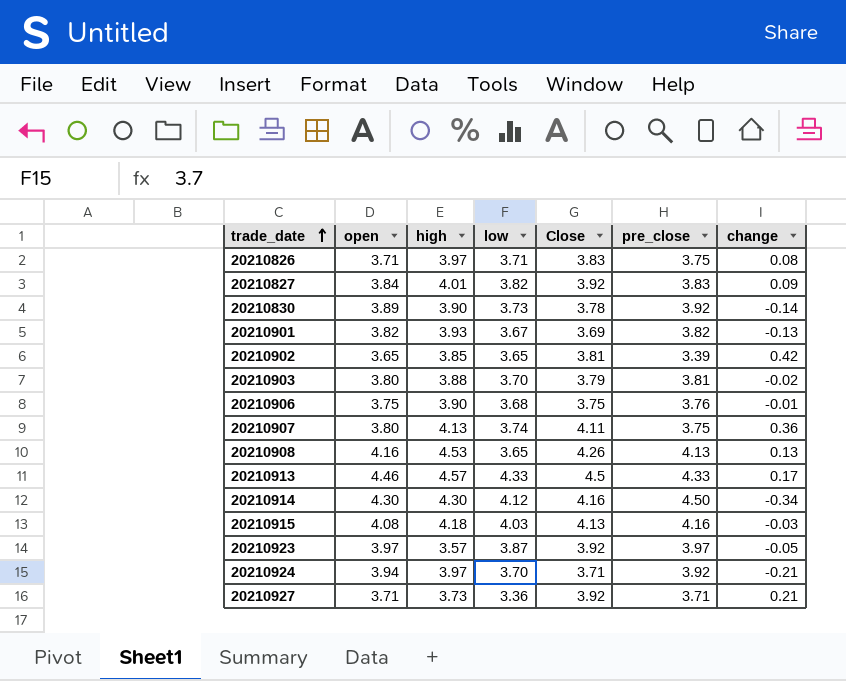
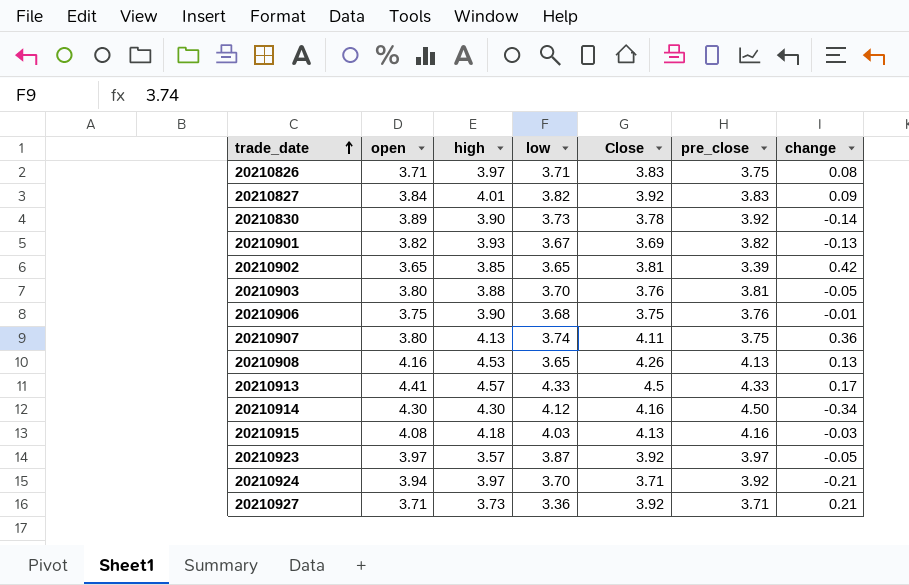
20210903 | Close: 3.79 -> 3.76
20210903 | change: -0.02 -> -0.05
20210913 | open: 4.46 -> 4.41

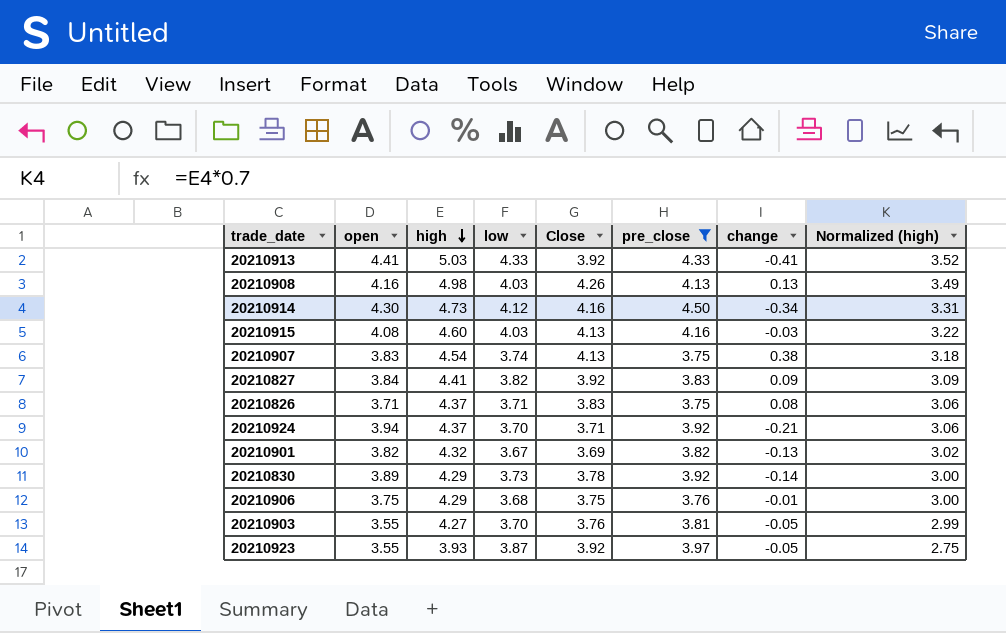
filter: none -> pre_close >= 3.75
row order: trade_date ascending -> high descending
column Normalized (high) | formula: none -> [high] * 0.7
20210913 | high: 4.57 -> 5.03
20210913 | Close: 4.5 -> 3.92
20210913 | change: 0.17 -> -0.41
20210908 | high: 4.53 -> 4.98
20210908 | low: 3.65 -> 4.03
20210914 | high: 4.30 -> 4.73
20210915 | high: 4.18 -> 4.60
20210907 | open: 3.80 -> 3.83
20210907 | high: 4.13 -> 4.54
20210907 | Close: 4.11 -> 4.13
20210907 | change: 0.36 -> 0.38
20210827 | high: 4.01 -> 4.41
20210826 | high: 3.97 -> 4.37
20210924 | high: 3.97 -> 4.37
20210901 | high: 3.93 -> 4.32
20210830 | high: 3.90 -> 4.29
20210906 | high: 3.90 -> 4.29
20210903 | open: 3.80 -> 3.55
20210903 | high: 3.88 -> 4.27
20210923 | open: 3.97 -> 3.55
20210923 | high: 3.57 -> 3.93

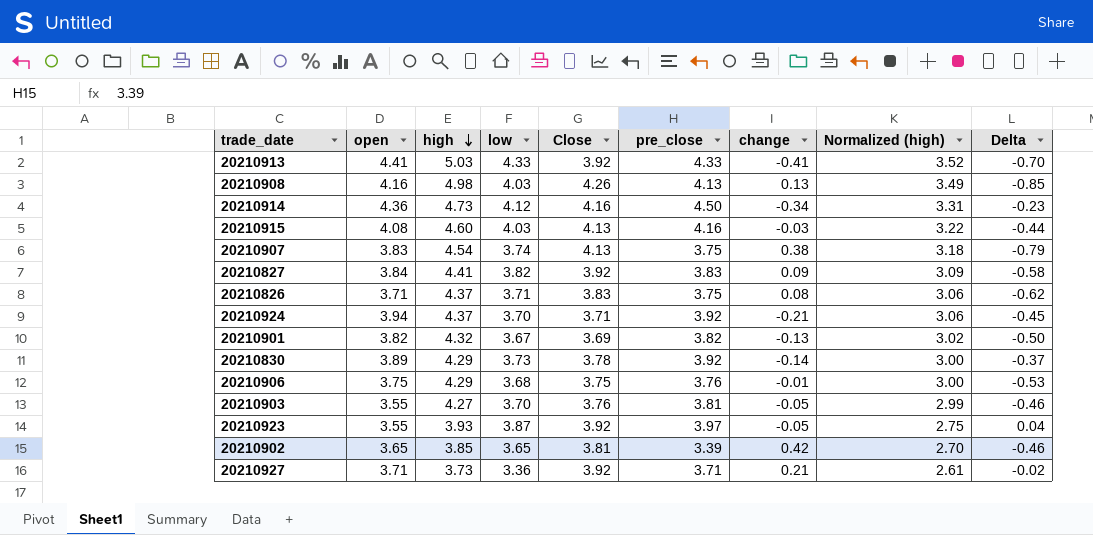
filter: pre_close >= 3.75 -> none
column Delta | formula: none -> [pre_close] - [high]
20210914 | open: 4.30 -> 4.36

